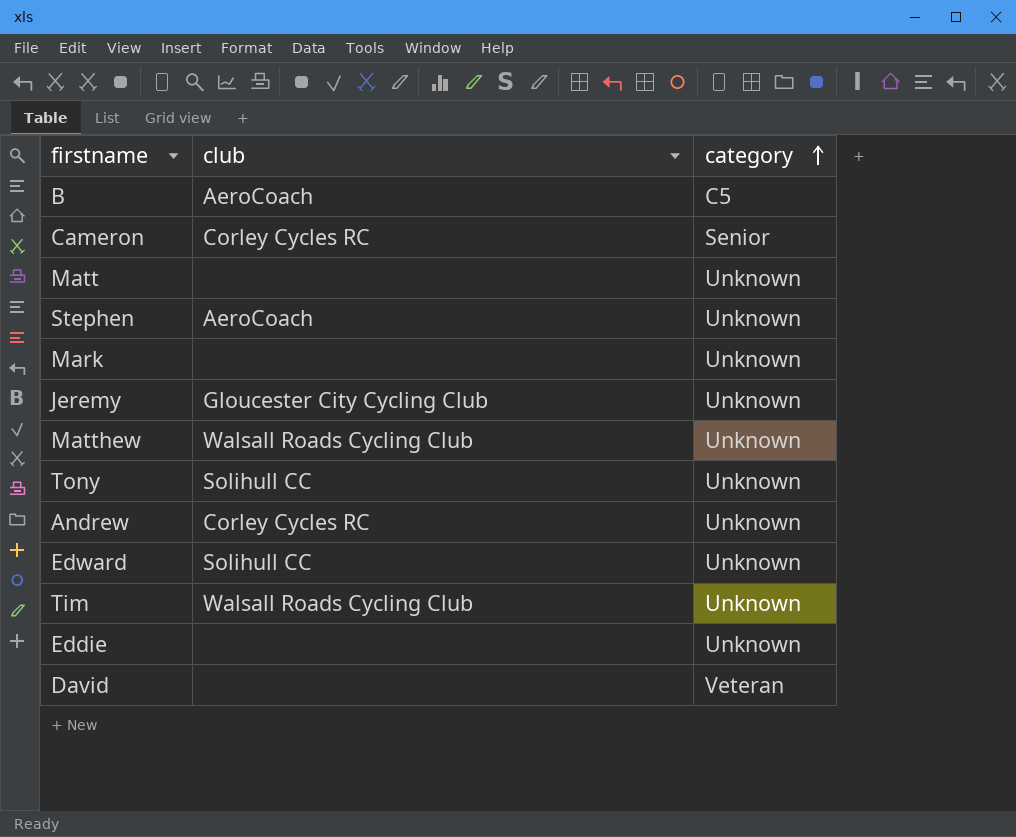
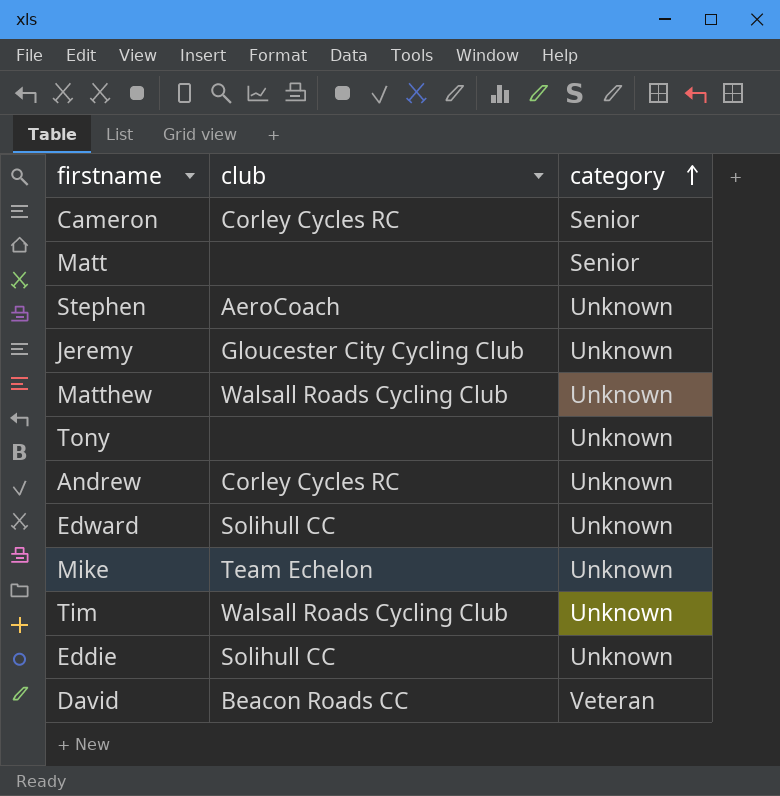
row B: AeroCoach | C5 -> none
row Mark: none | Unknown -> none
Matt | category: Unknown -> Senior
Tony | club: Solihull CC -> none
row Mike: none -> Team Echelon | Unknown
Eddie | club: none -> Solihull CC
David | club: none -> Beacon Roads CC

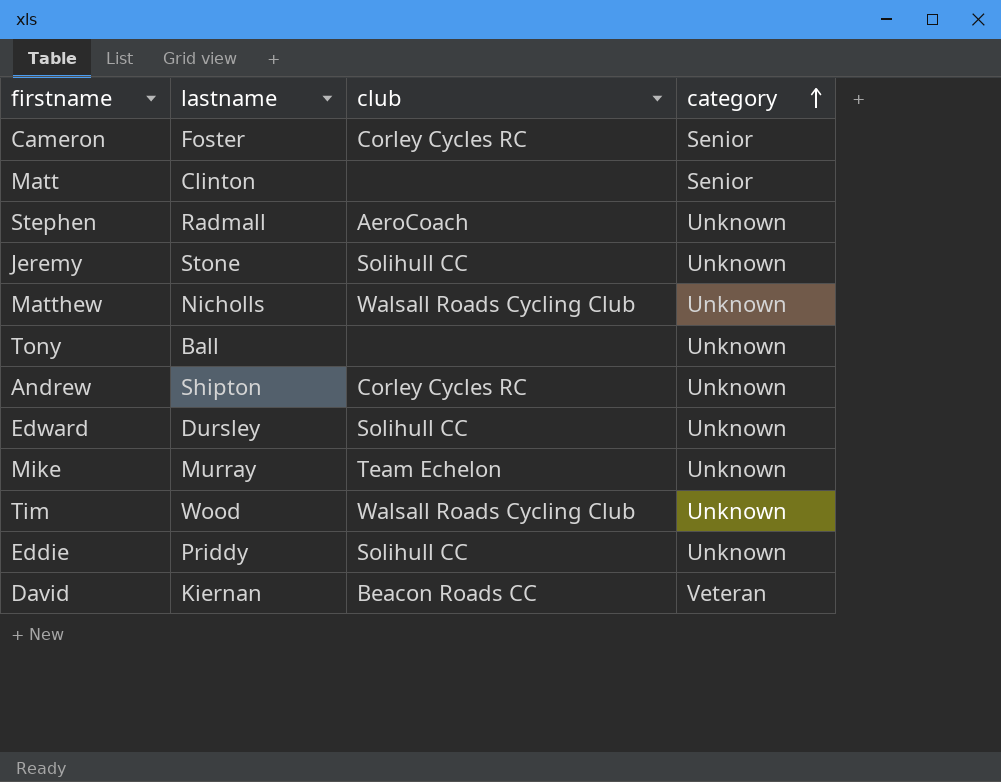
column lastname | position: none -> 2
Jeremy | club: Gloucester City Cycling Club -> Solihull CC

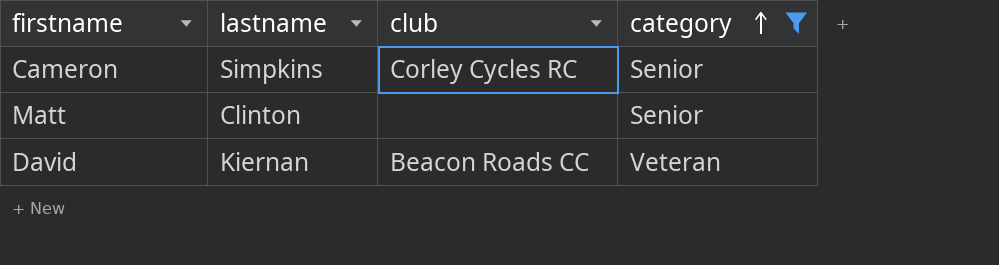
filter: none -> category != Unknown
Cameron | lastname: Foster -> Simpkins

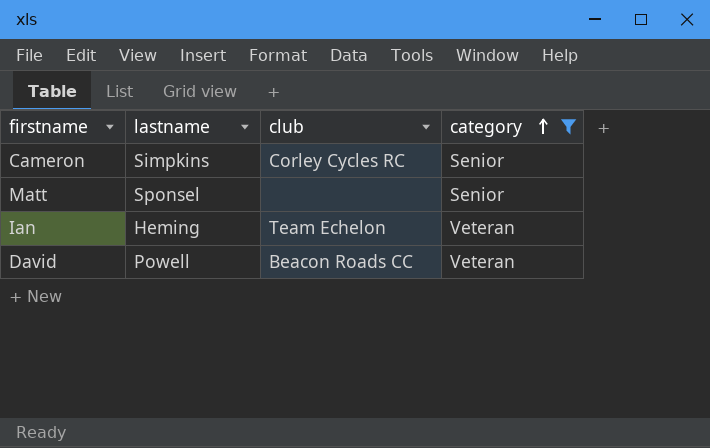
Matt | lastname: Clinton -> Sponsel
row Ian: none -> Heming | Team Echelon | Veteran
David | lastname: Kiernan -> Powell

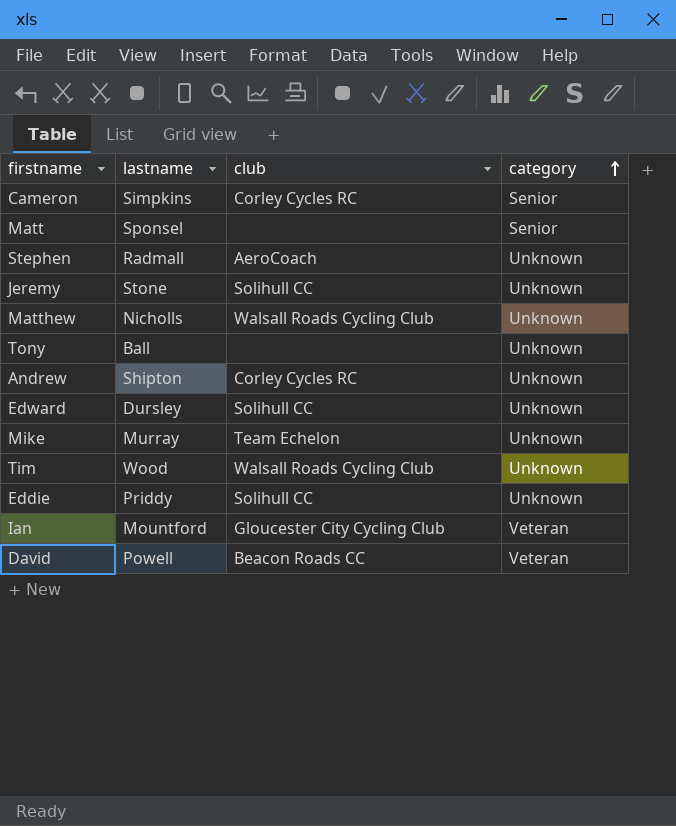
filter: category != Unknown -> none
Ian | lastname: Heming -> Mountford
Ian | club: Team Echelon -> Gloucester City Cycling Club

